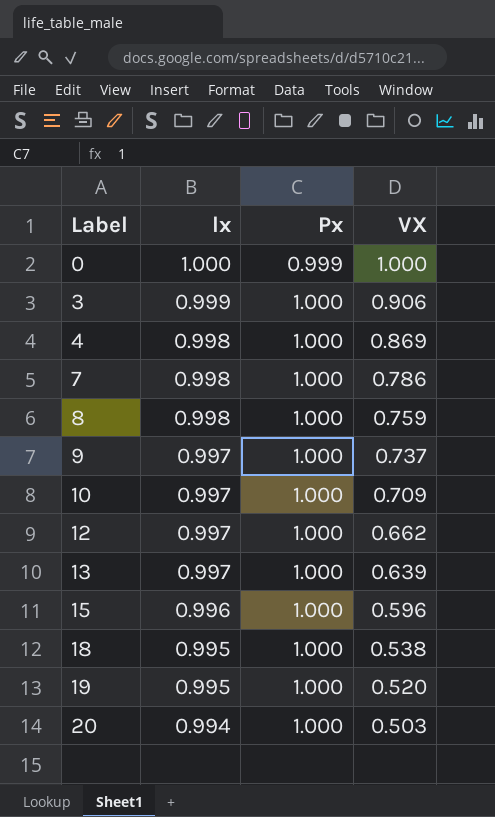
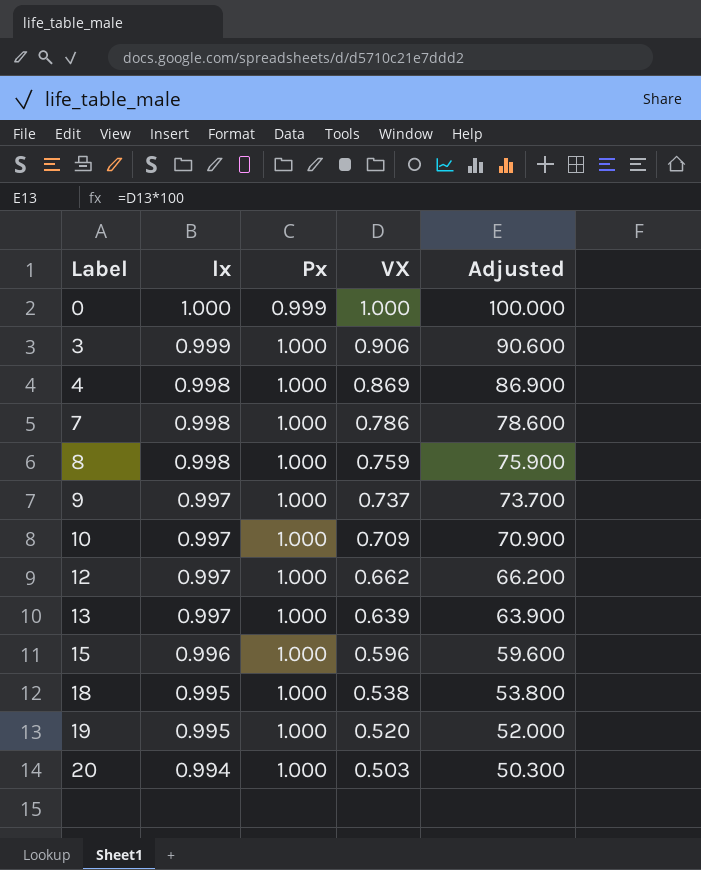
column Adjusted | formula: none -> [VX] * 100

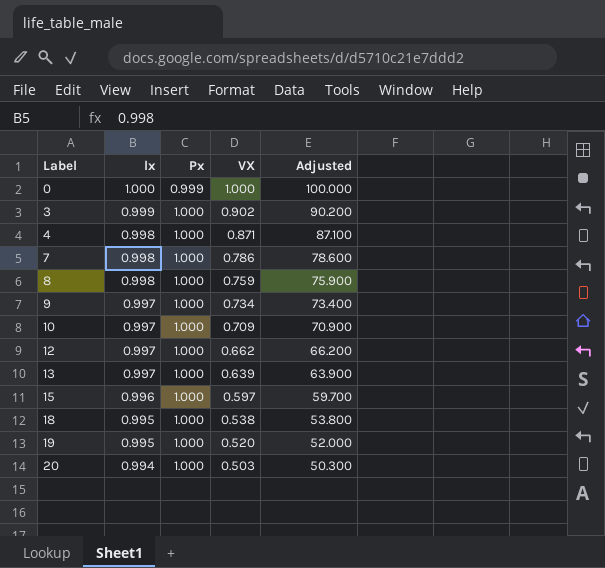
3 | VX: 0.906 -> 0.902
3 | Adjusted: 90.600 -> 90.200
4 | VX: 0.869 -> 0.871
4 | Adjusted: 86.900 -> 87.100
9 | VX: 0.737 -> 0.734
9 | Adjusted: 73.700 -> 73.400
15 | VX: 0.596 -> 0.597
15 | Adjusted: 59.600 -> 59.700

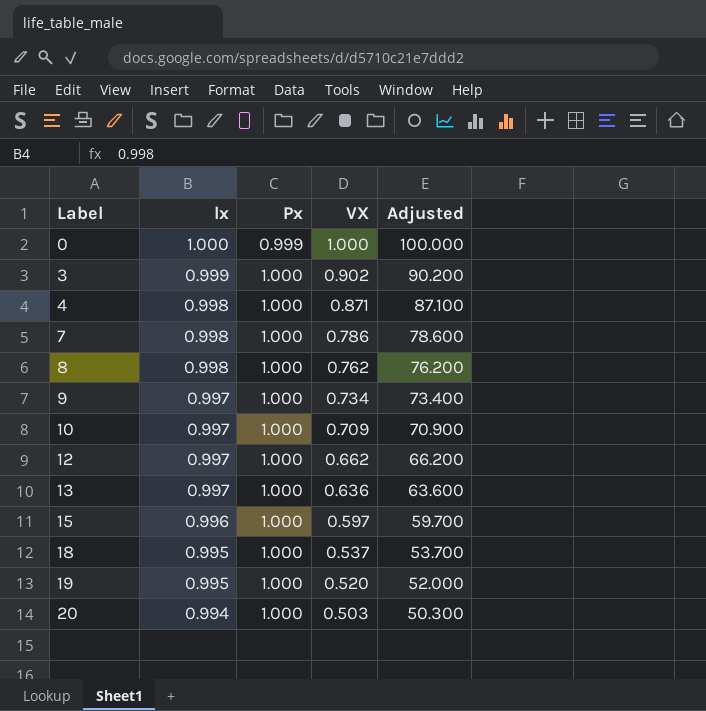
8 | VX: 0.759 -> 0.762
8 | Adjusted: 75.900 -> 76.200
13 | VX: 0.639 -> 0.636
13 | Adjusted: 63.900 -> 63.600
18 | VX: 0.538 -> 0.537
18 | Adjusted: 53.800 -> 53.700

